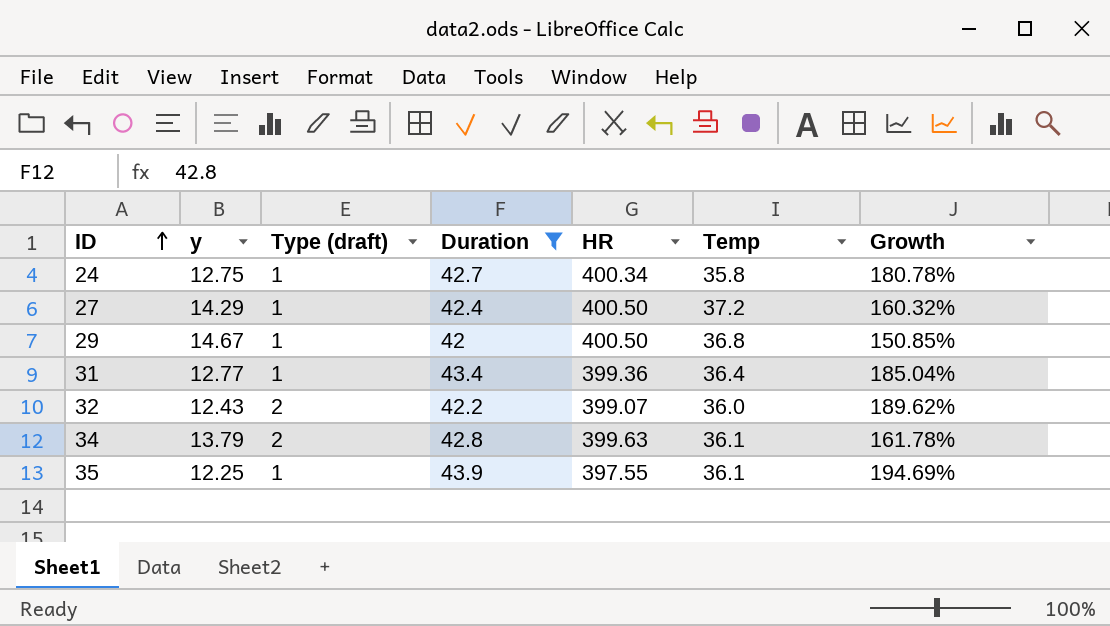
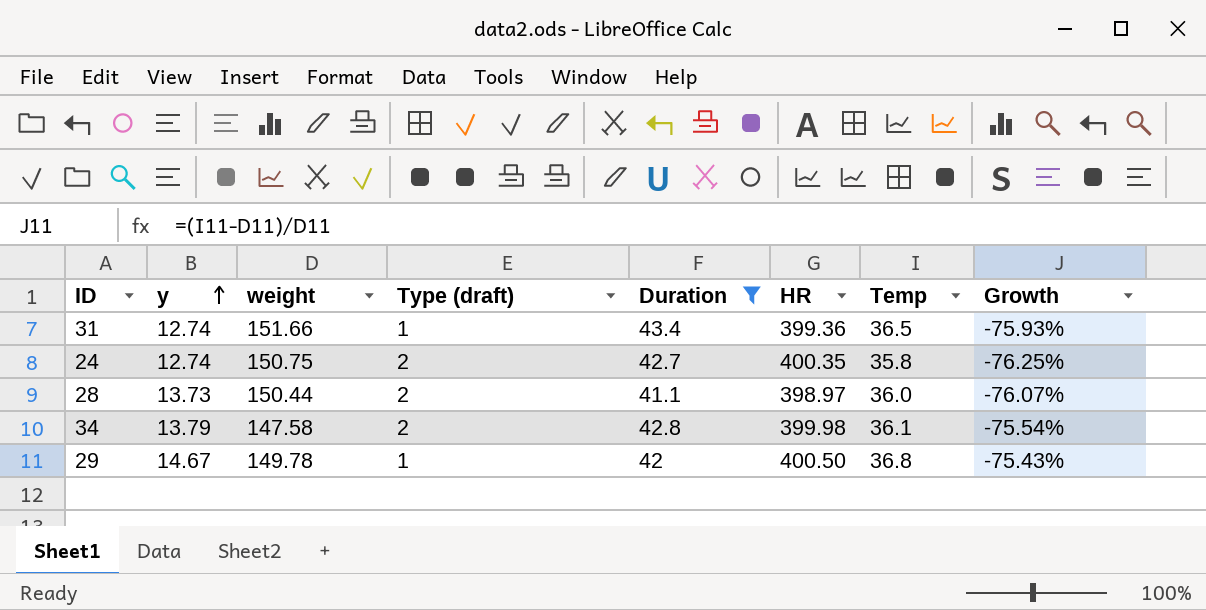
row order: ID ascending -> y ascending
column weight | position: none -> 3
column Growth | formula: ([Temp] - [y]) / [y] -> ([Temp] - [weight]) / [weight]
row 27: 14.29 | 1 | 42.4 | 400.50 | 37.2 | 160.32% -> none
row 32: 12.43 | 2 | 42.2 | 399.07 | 36.0 | 189.62% -> none
row 35: 12.25 | 1 | 43.9 | 397.55 | 36.1 | 194.69% -> none
31 | y: 12.77 -> 12.74
31 | Temp: 36.4 -> 36.5
24 | y: 12.75 -> 12.74
24 | Type (draft): 1 -> 2
24 | HR: 400.34 -> 400.35
row 28: none -> 13.73 | 150.44 | 2 | 41.1 | 398.97 | 36.0 | -76.07%
34 | HR: 399.63 -> 399.98

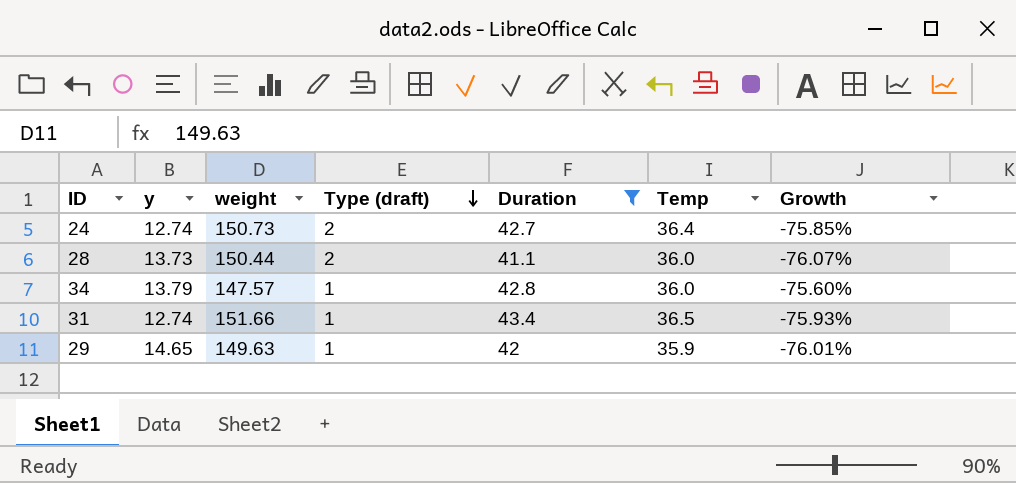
row order: y ascending -> Type (draft) descending
column HR | position: 6 -> none
24 | weight: 150.75 -> 150.73
24 | Temp: 35.8 -> 36.4
24 | Growth: -76.25% -> -75.85%
34 | weight: 147.58 -> 147.57
34 | Type (draft): 2 -> 1
34 | Temp: 36.1 -> 36.0
34 | Growth: -75.54% -> -75.60%
29 | y: 14.67 -> 14.65
29 | weight: 149.78 -> 149.63
29 | Temp: 36.8 -> 35.9
29 | Growth: -75.43% -> -76.01%

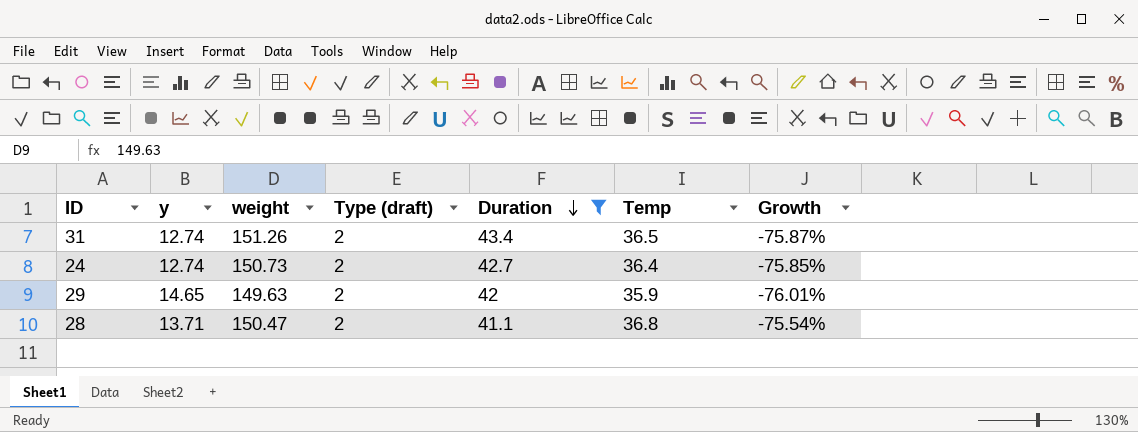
row order: Type (draft) descending -> Duration descending
row 34: 13.79 | 147.57 | 1 | 42.8 | 36.0 | -75.60% -> none
31 | weight: 151.66 -> 151.26
31 | Type (draft): 1 -> 2
31 | Growth: -75.93% -> -75.87%
29 | Type (draft): 1 -> 2
28 | y: 13.73 -> 13.71
28 | weight: 150.44 -> 150.47
28 | Temp: 36.0 -> 36.8
28 | Growth: -76.07% -> -75.54%

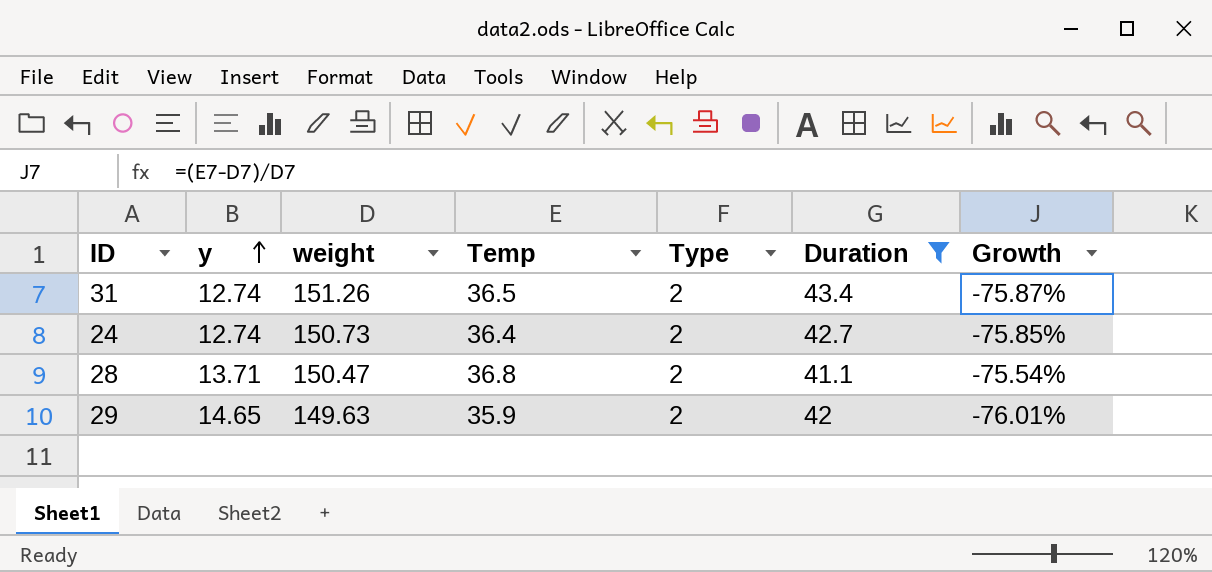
row order: Duration descending -> y ascending
column Temp | position: 6 -> 4
column name: Type (draft) -> Type

